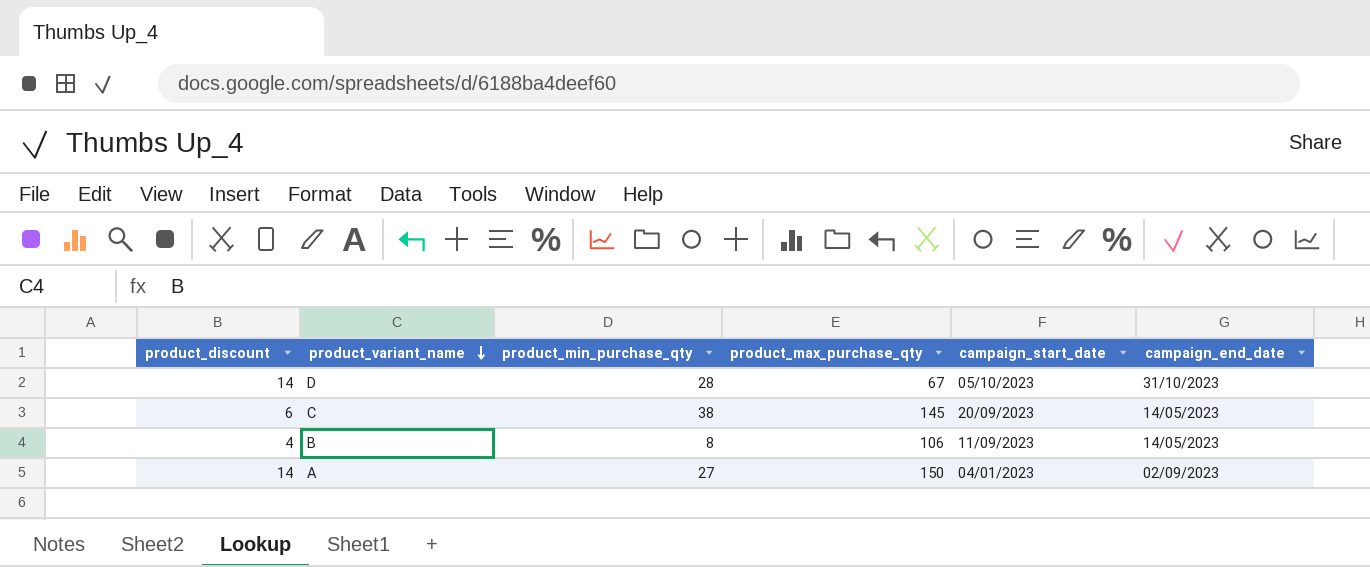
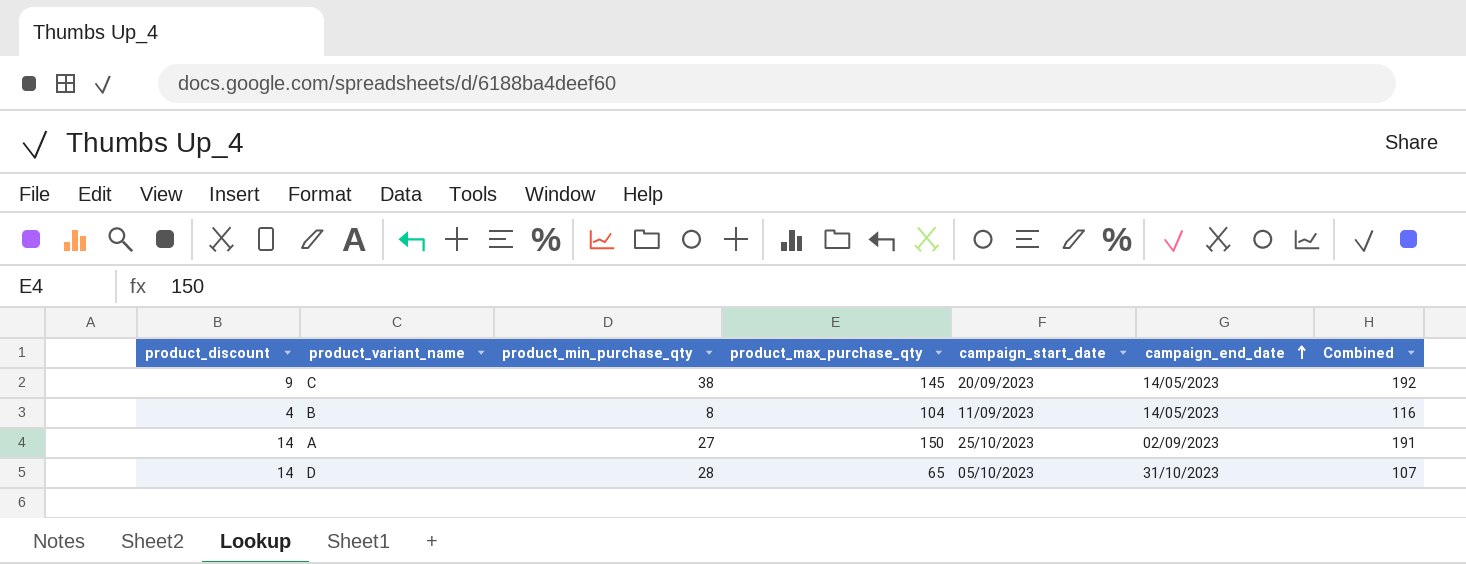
row order: product_variant_name descending -> campaign_end_date ascending
column Combined | formula: none -> [product_discount] + [product_min_purchase_qty] + [product_max_purchase_qty]
C | product_discount: 6 -> 9
B | product_max_purchase_qty: 106 -> 104
A | campaign_start_date: 04/01/2023 -> 25/10/2023
D | product_max_purchase_qty: 67 -> 65

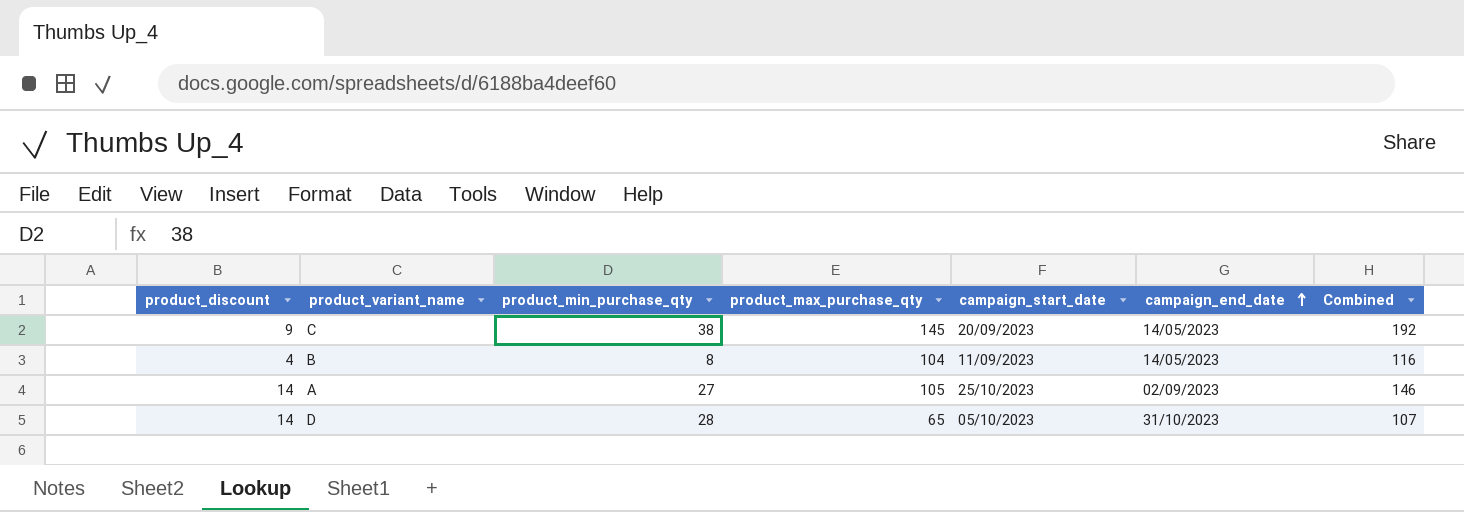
A | product_max_purchase_qty: 150 -> 105
A | Combined: 191 -> 146

